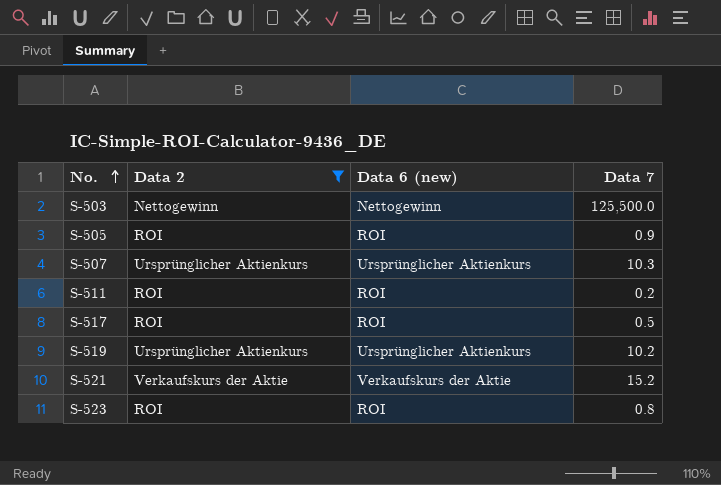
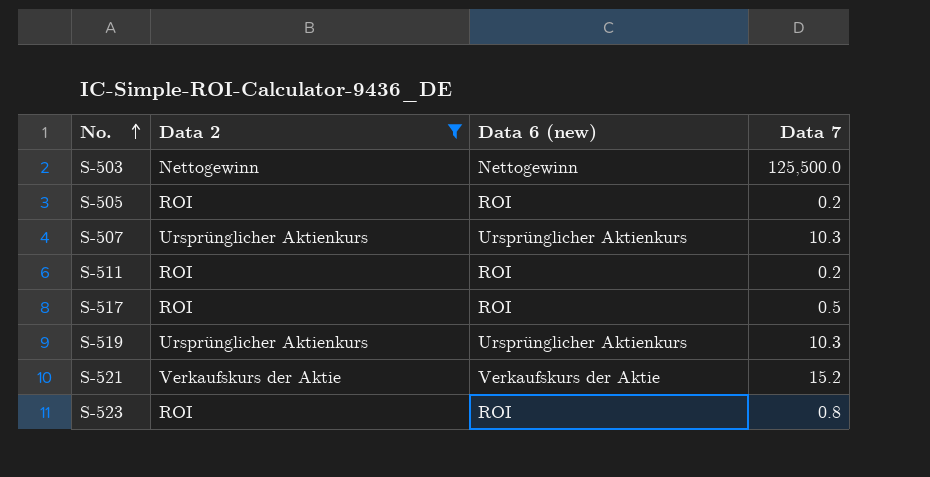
S-505 | Data 7: 0.9 -> 0.2
S-519 | Data 7: 10.2 -> 10.3

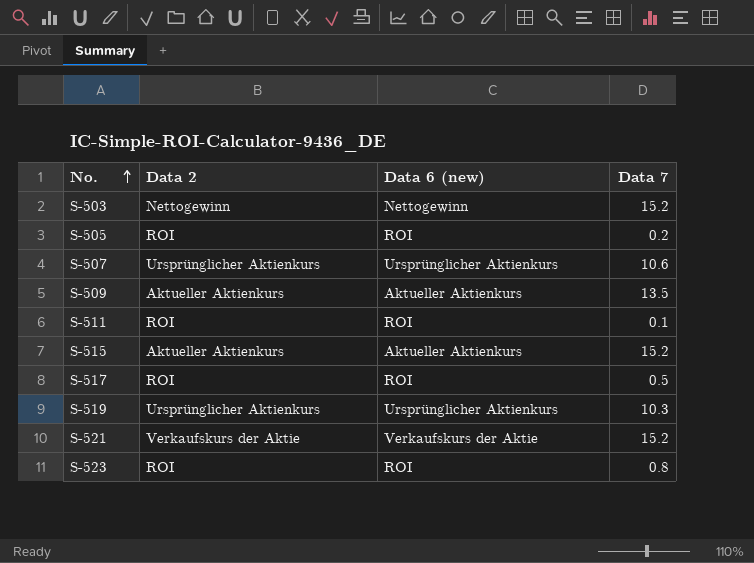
filter: Data 2 != Aktueller Aktienkurs -> none
S-503 | Data 7: 125,500.0 -> 15.2
S-507 | Data 7: 10.3 -> 10.6
S-511 | Data 7: 0.2 -> 0.1

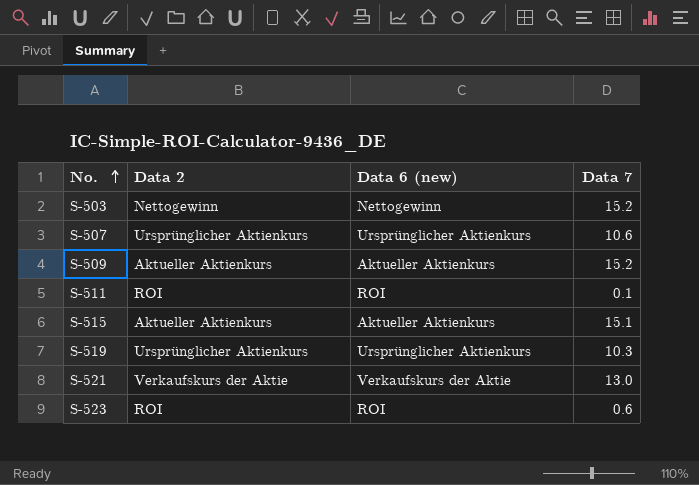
row S-505: ROI | ROI | 0.2 -> none
row S-517: ROI | ROI | 0.5 -> none
S-509 | Data 7: 13.5 -> 15.2
S-515 | Data 7: 15.2 -> 15.1
S-521 | Data 7: 15.2 -> 13.0
S-523 | Data 7: 0.8 -> 0.6

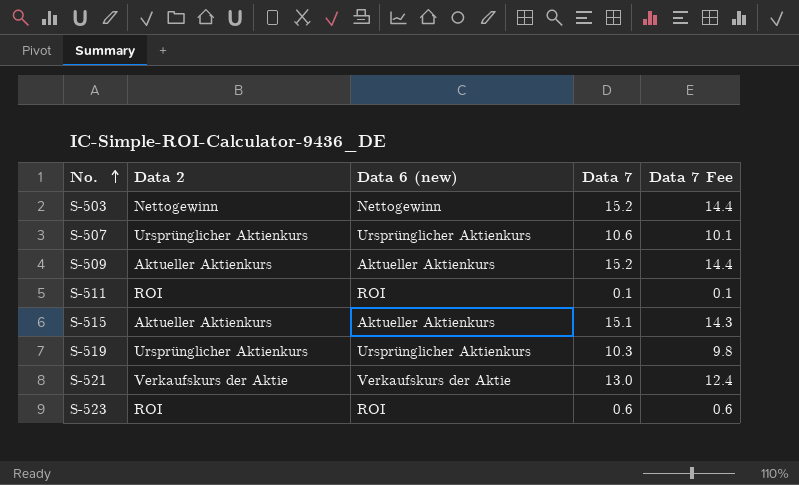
column Data 7 Fee | formula: none -> [Data 7] * 0.95

